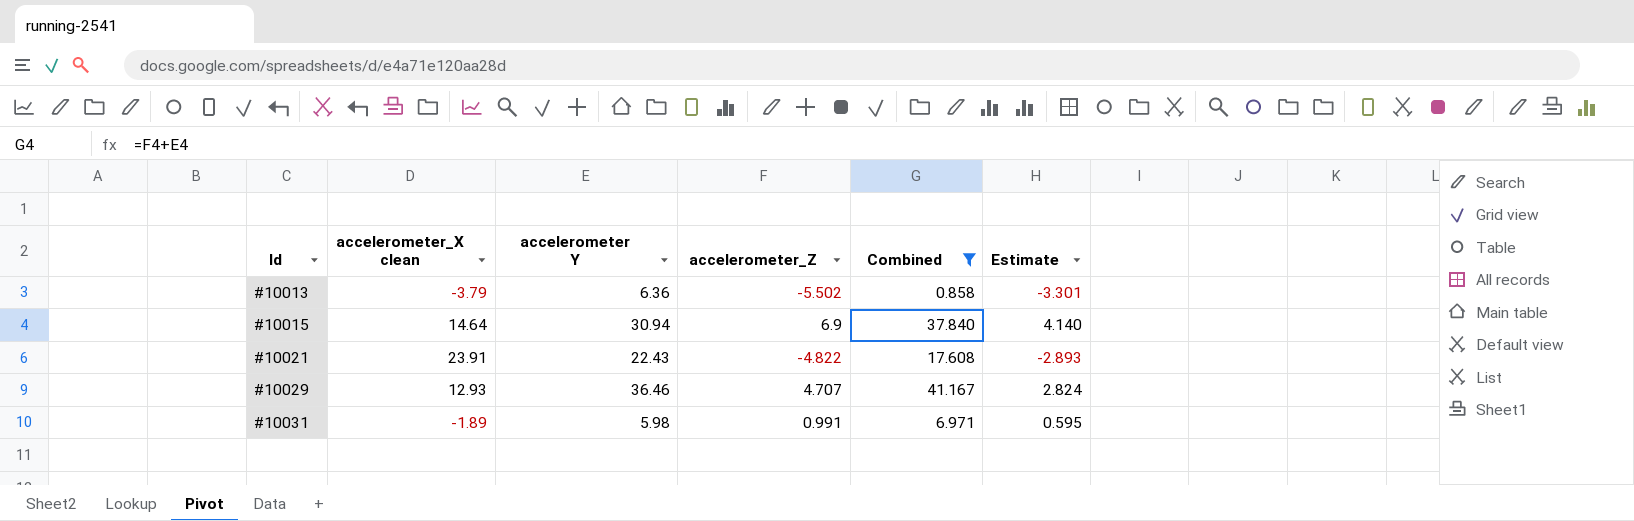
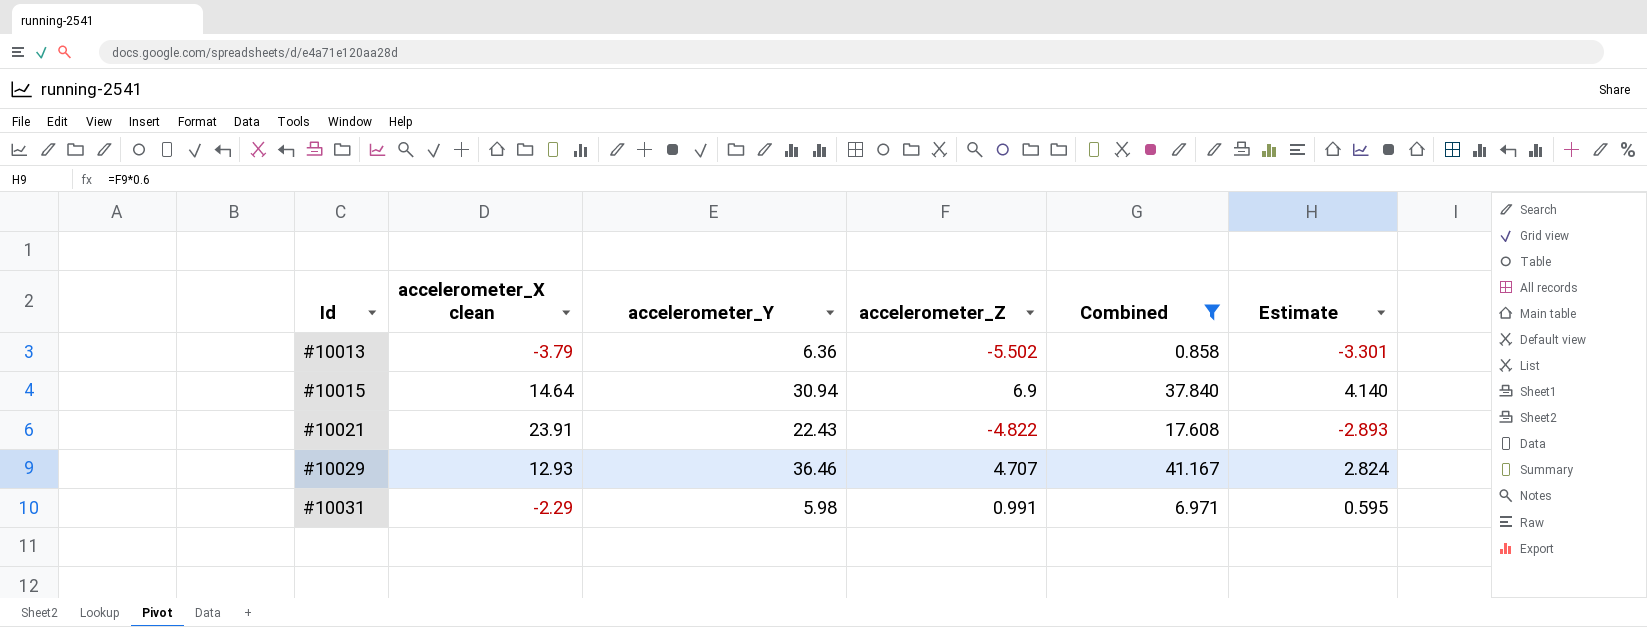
column name: accelerometer Y -> accelerometer_Y
#10031 | accelerometer_X clean: -1.89 -> -2.29

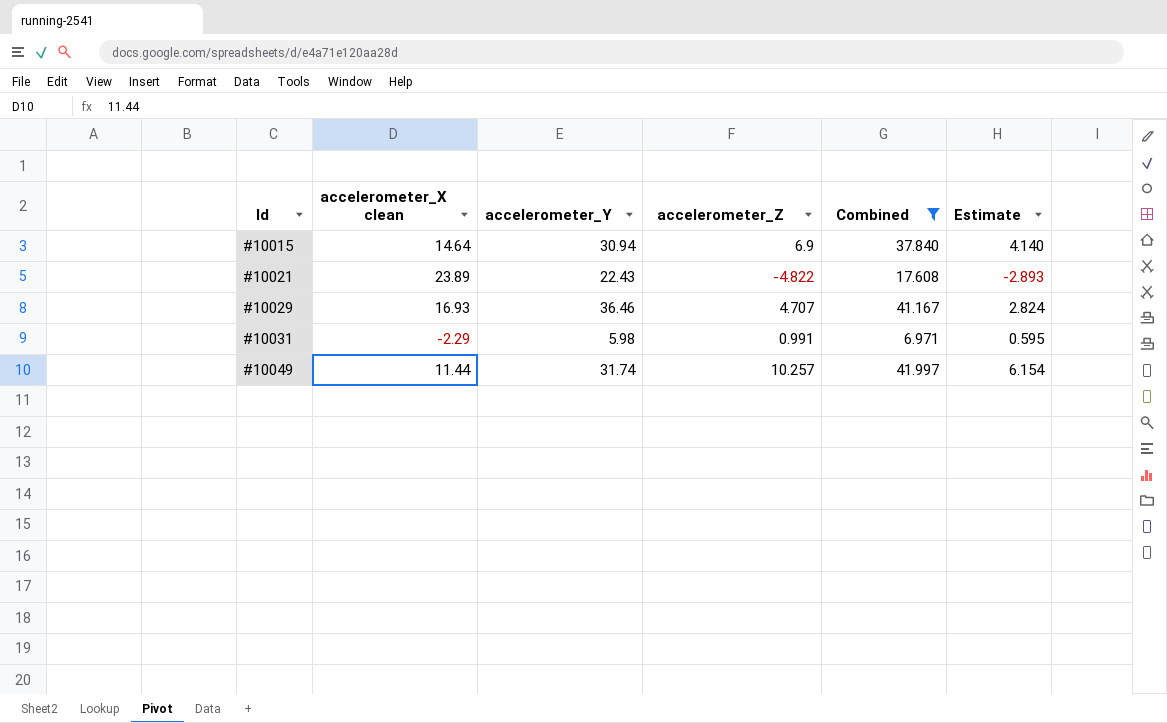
row #10013: -3.79 | 6.36 | -5.502 | 0.858 | -3.301 -> none
#10021 | accelerometer_X clean: 23.91 -> 23.89
#10029 | accelerometer_X clean: 12.93 -> 16.93
row #10049: none -> 11.44 | 31.74 | 10.257 | 41.997 | 6.154

